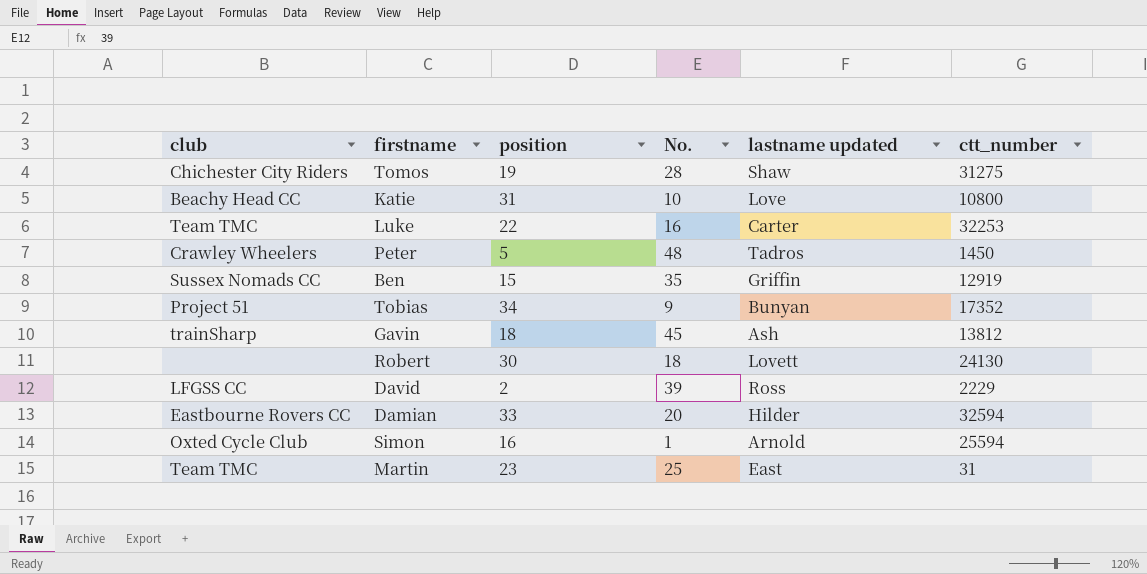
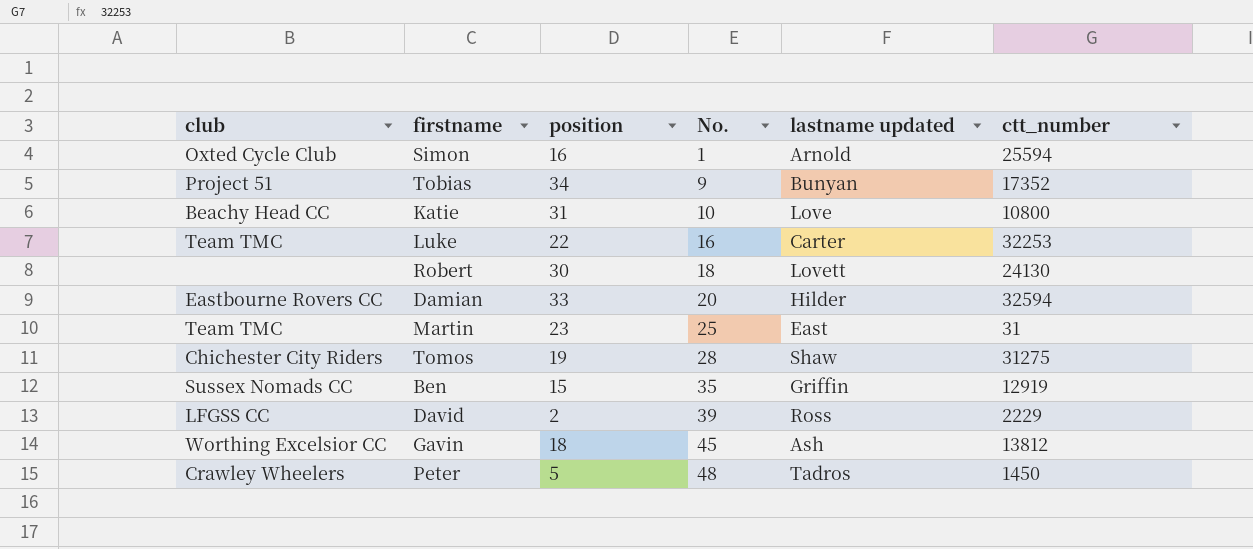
row order: none -> No. ascending
Gavin | club: trainSharp -> Worthing Excelsior CC

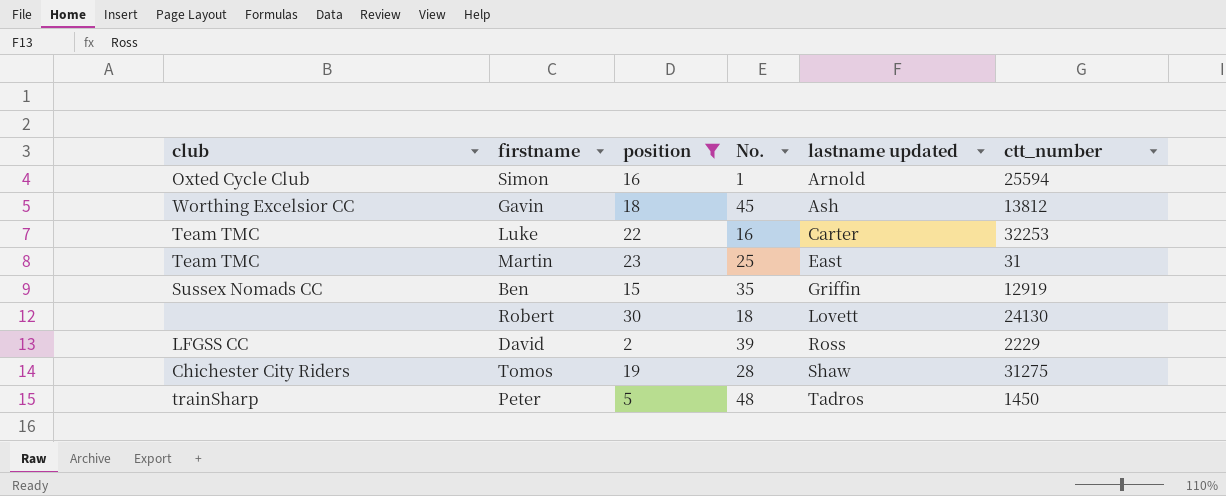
filter: none -> position <= 30
row order: No. ascending -> lastname updated ascending
Peter | club: Crawley Wheelers -> trainSharp

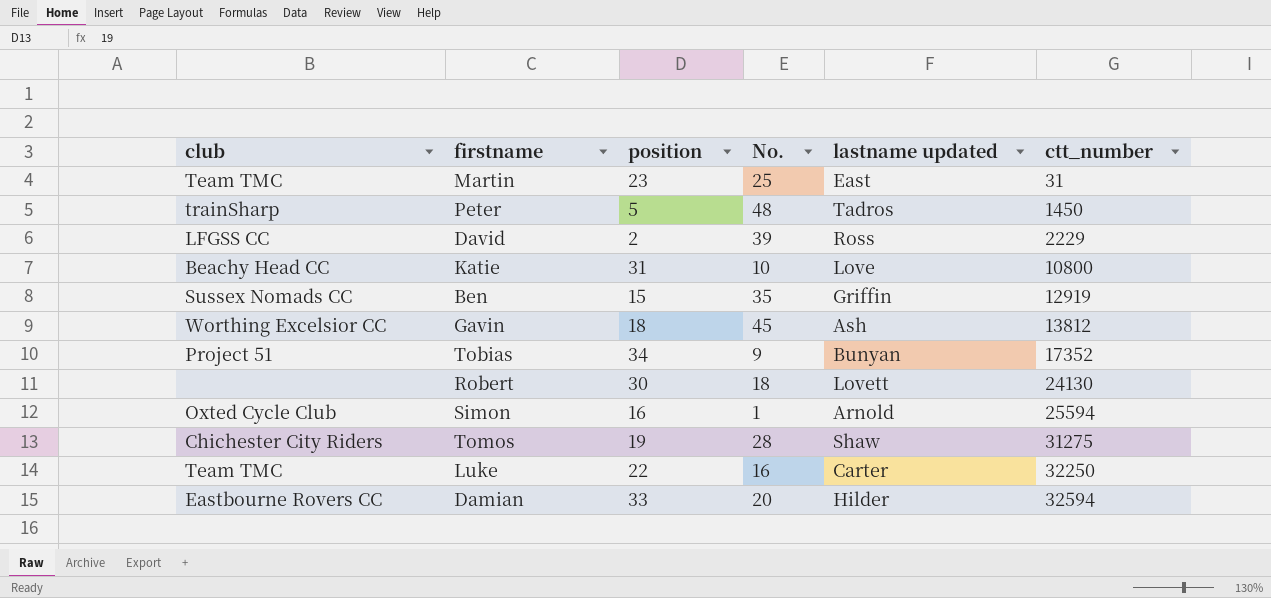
filter: position <= 30 -> none
row order: lastname updated ascending -> ctt_number ascending
Luke | ctt_number: 32253 -> 32250

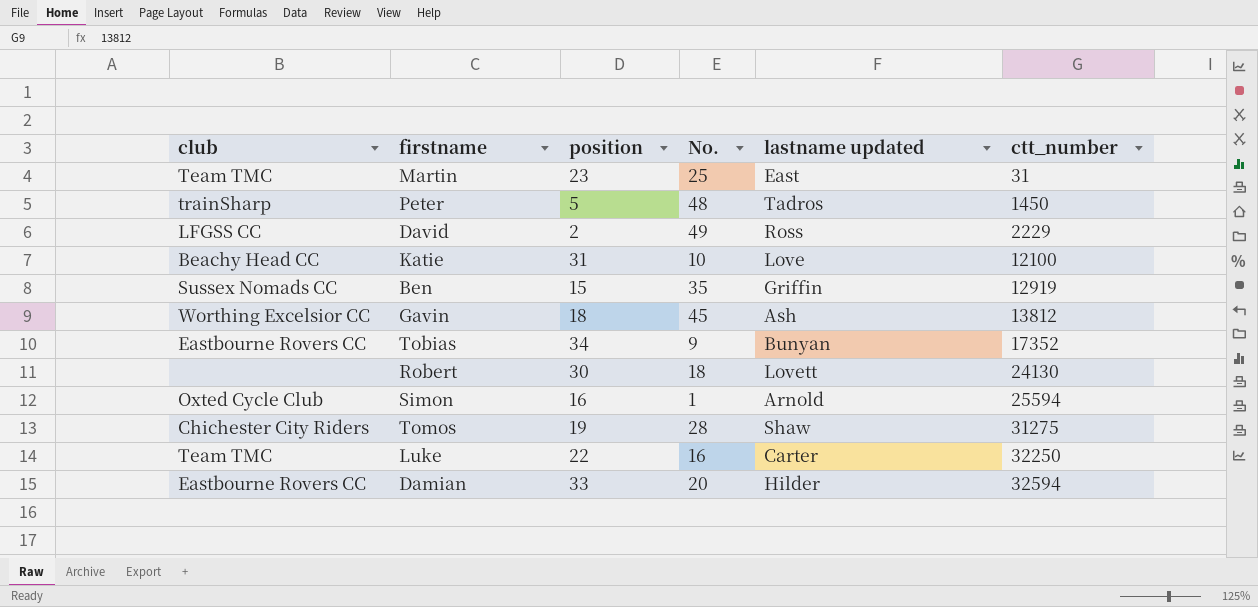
David | No.: 39 -> 49
Katie | ctt_number: 10800 -> 12100
Tobias | club: Project 51 -> Eastbourne Rovers CC

